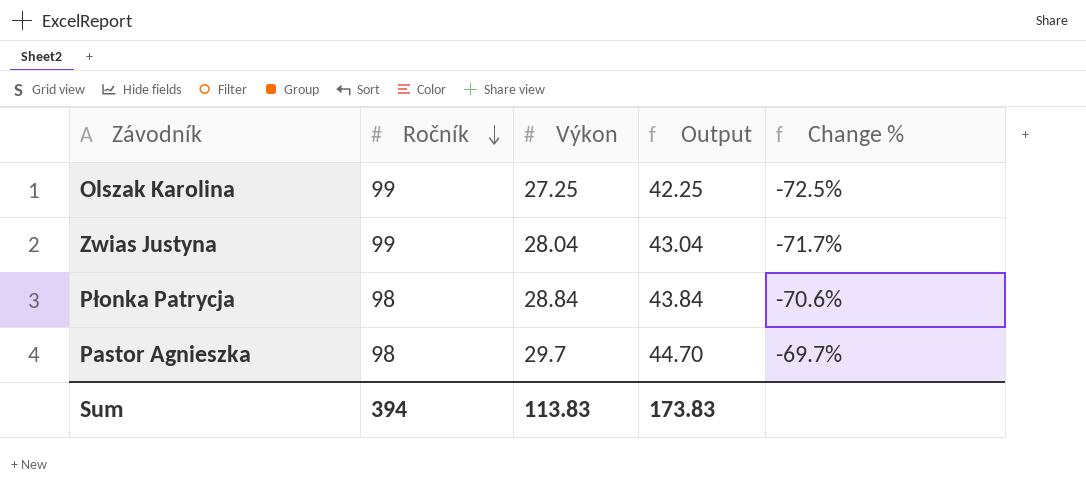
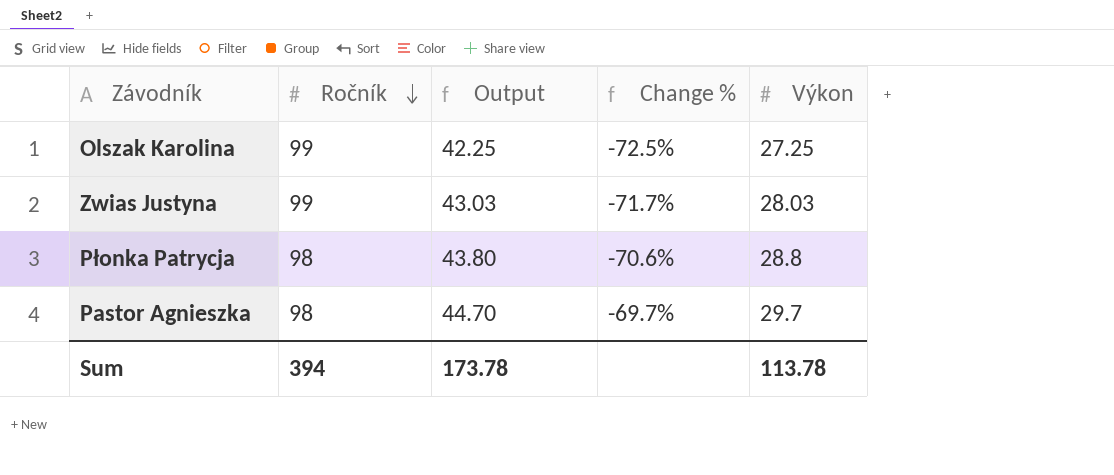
column Výkon | position: 3 -> 5
Zwias Justyna | Output: 43.04 -> 43.03
Zwias Justyna | Výkon: 28.04 -> 28.03
Płonka Patrycja | Output: 43.84 -> 43.80
Płonka Patrycja | Výkon: 28.84 -> 28.8
Sum | Output: 173.83 -> 173.78
Sum | Výkon: 113.83 -> 113.78

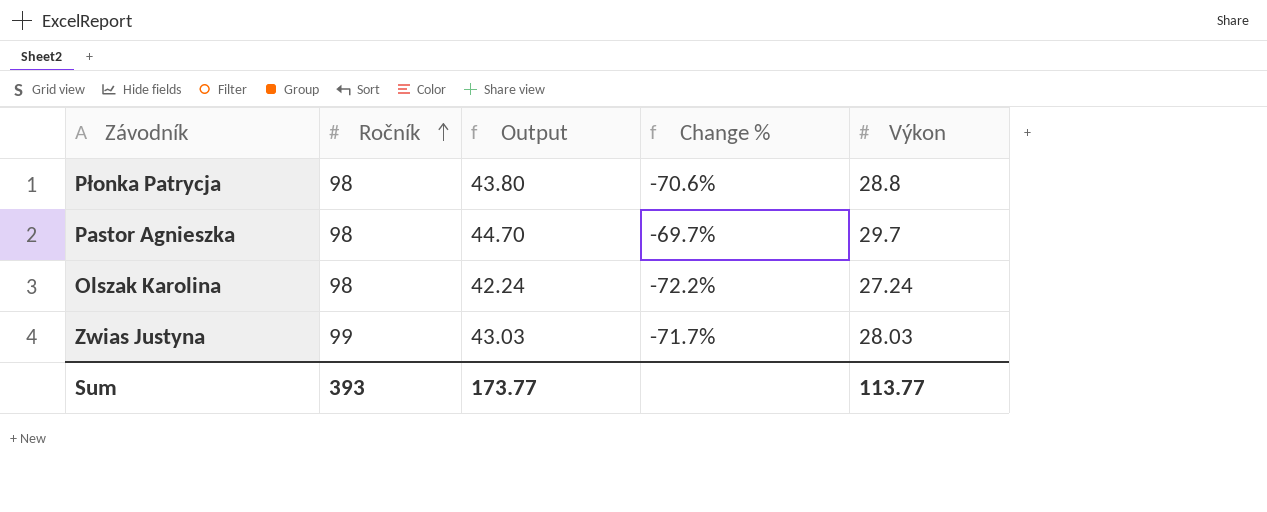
row order: Ročník descending -> Ročník ascending
Olszak Karolina | Ročník: 99 -> 98
Olszak Karolina | Output: 42.25 -> 42.24
Olszak Karolina | Change %: -72.5% -> -72.2%
Olszak Karolina | Výkon: 27.25 -> 27.24
Sum | Ročník: 394 -> 393
Sum | Output: 173.78 -> 173.77
Sum | Výkon: 113.78 -> 113.77

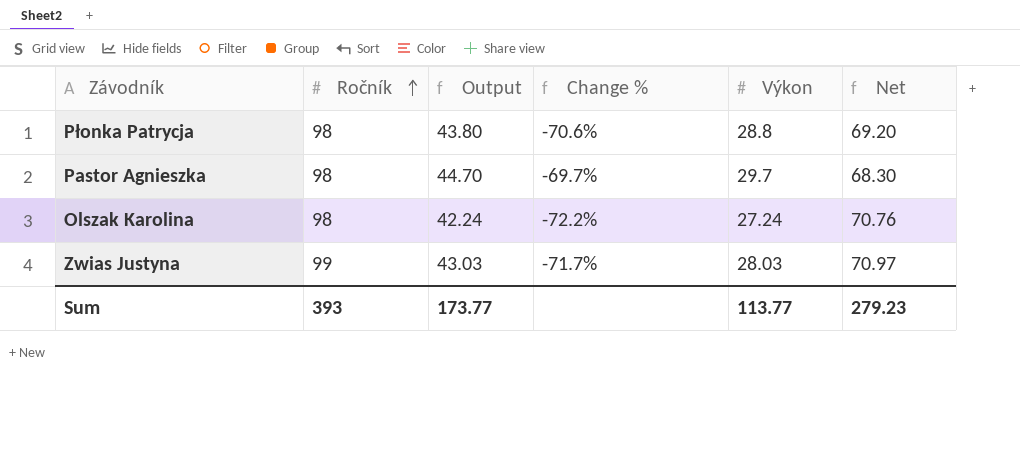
column Net | formula: none -> [Ročník] - [Výkon]

